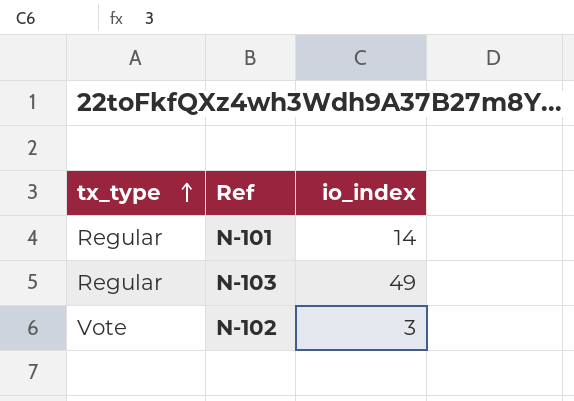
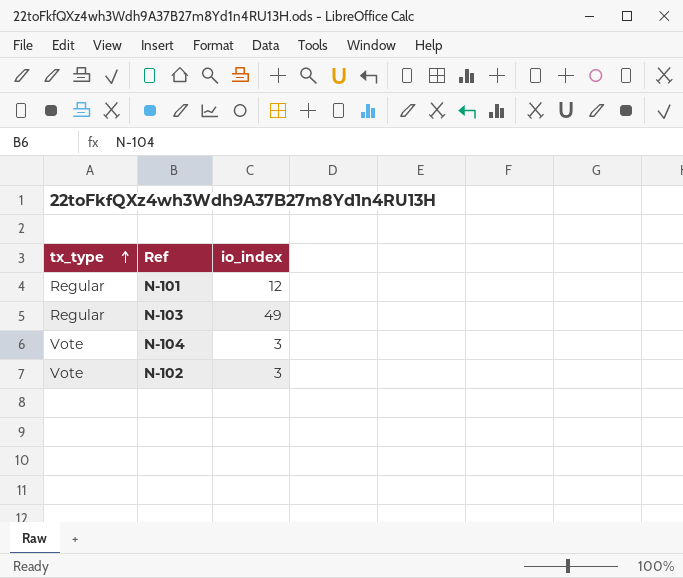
N-101 | io_index: 14 -> 12
row N-104: none -> Vote | 3

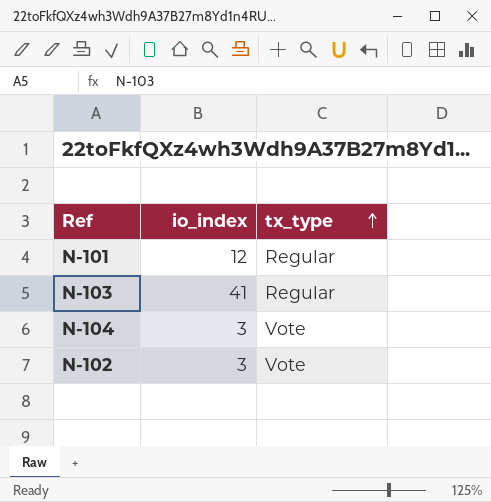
column tx_type | position: 1 -> 3
N-103 | io_index: 49 -> 41

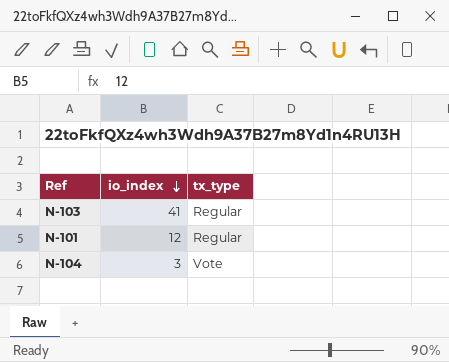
row order: tx_type ascending -> io_index descending
row N-102: 3 | Vote -> none

